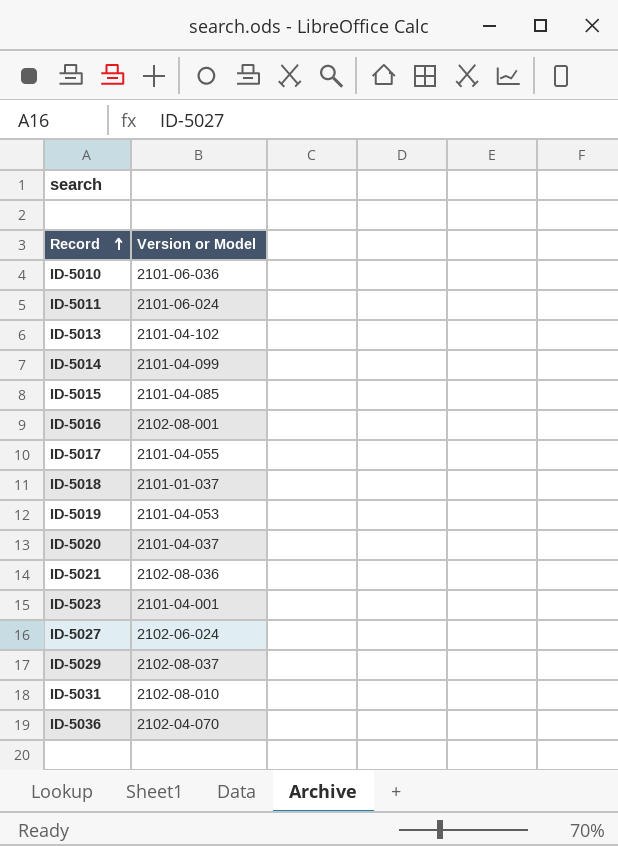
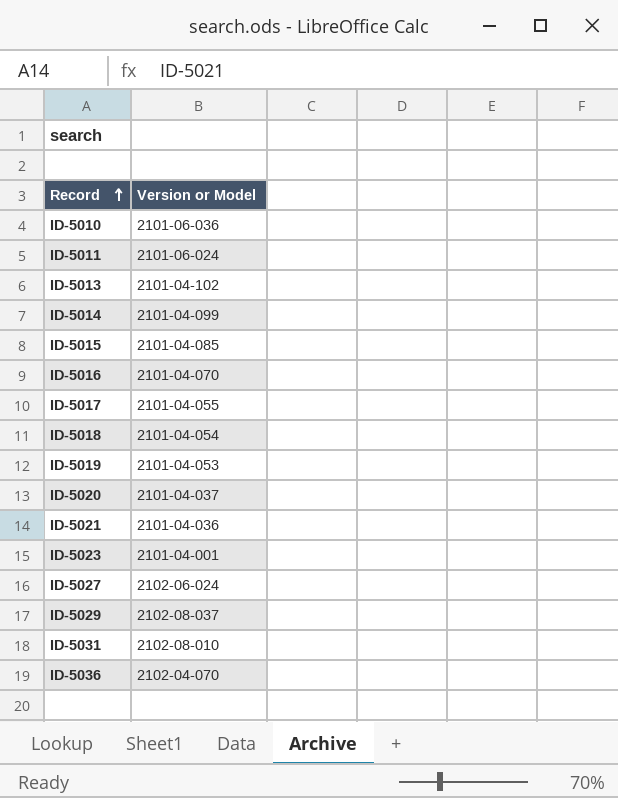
ID-5016 | Version or Model: 2102-08-001 -> 2101-04-070
ID-5018 | Version or Model: 2101-01-037 -> 2101-04-054
ID-5021 | Version or Model: 2102-08-036 -> 2101-04-036

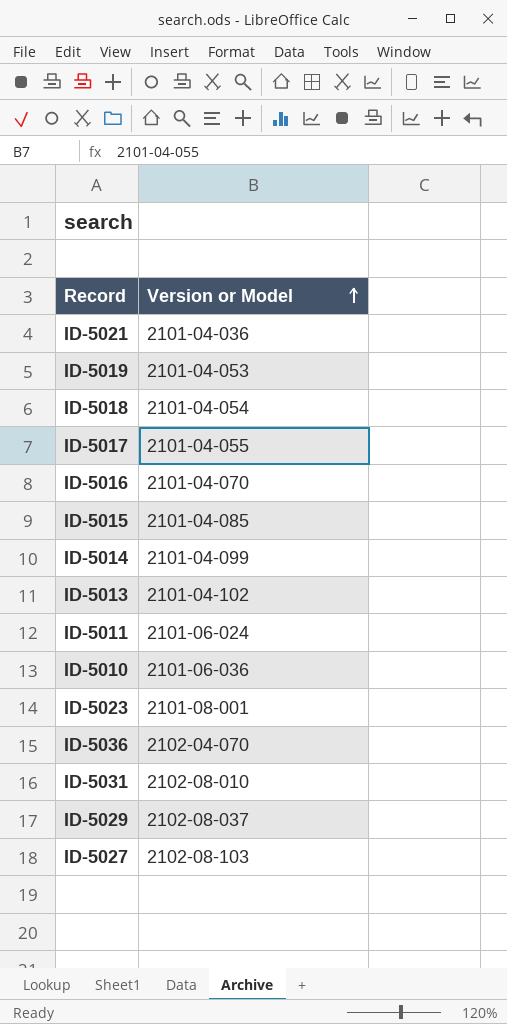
row order: Record ascending -> Version or Model ascending
row ID-5020: 2101-04-037 -> none
ID-5023 | Version or Model: 2101-04-001 -> 2101-08-001
ID-5027 | Version or Model: 2102-06-024 -> 2102-08-103

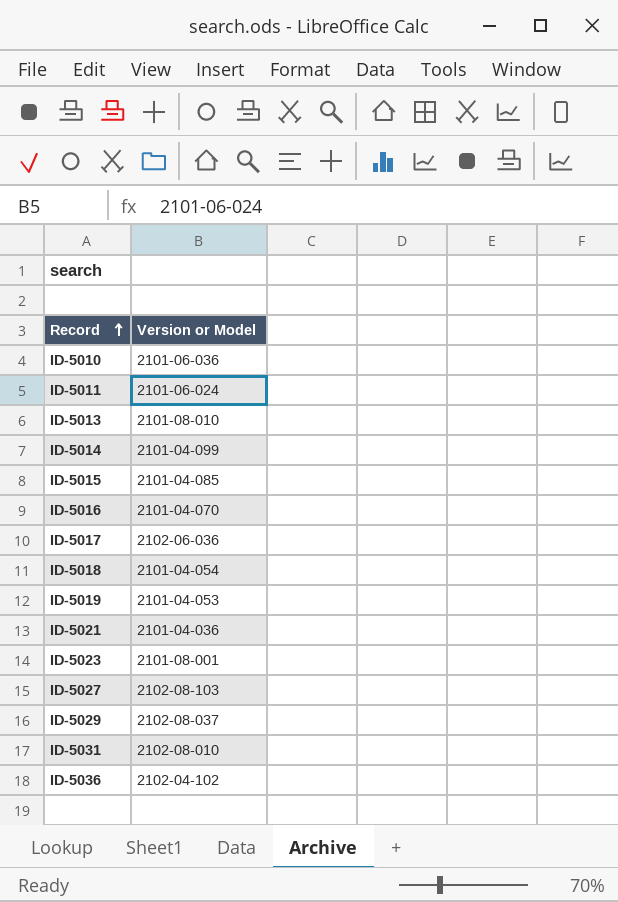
row order: Version or Model ascending -> Record ascending
ID-5013 | Version or Model: 2101-04-102 -> 2101-08-010
ID-5017 | Version or Model: 2101-04-055 -> 2102-06-036
ID-5036 | Version or Model: 2102-04-070 -> 2102-04-102

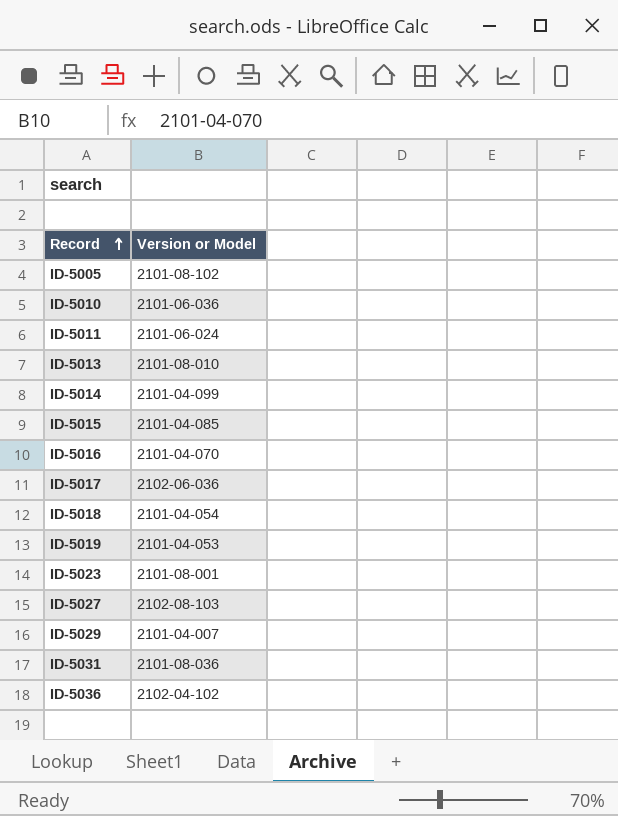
row ID-5021: 2101-04-036 -> none
row ID-5005: none -> 2101-08-102
ID-5029 | Version or Model: 2102-08-037 -> 2101-04-007
ID-5031 | Version or Model: 2102-08-010 -> 2101-08-036

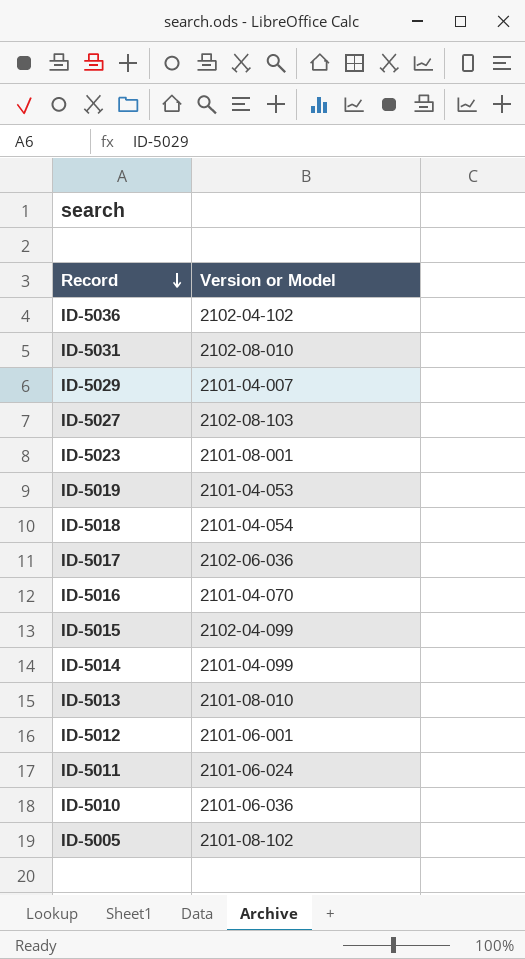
row order: Record ascending -> Record descending
ID-5031 | Version or Model: 2101-08-036 -> 2102-08-010
ID-5015 | Version or Model: 2101-04-085 -> 2102-04-099
row ID-5012: none -> 2101-06-001

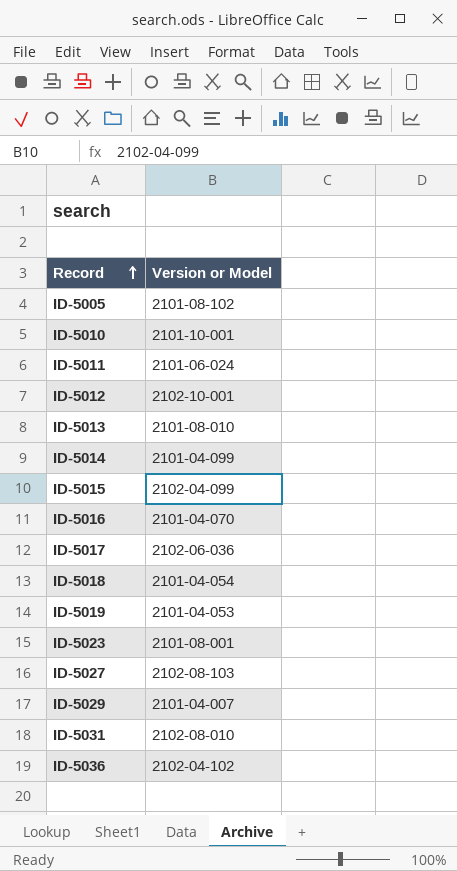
row order: Record descending -> Record ascending
ID-5010 | Version or Model: 2101-06-036 -> 2101-10-001
ID-5012 | Version or Model: 2101-06-001 -> 2102-10-001

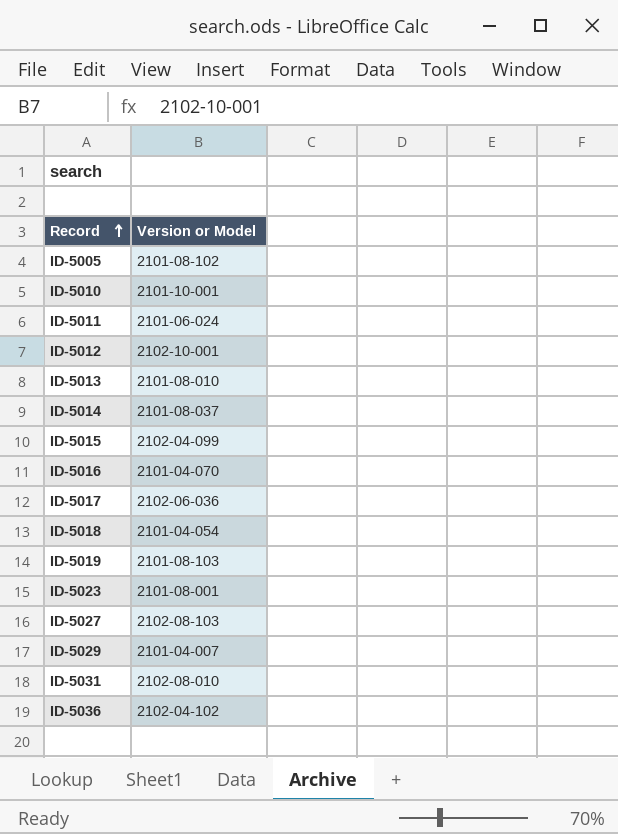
ID-5014 | Version or Model: 2101-04-099 -> 2101-08-037
ID-5019 | Version or Model: 2101-04-053 -> 2101-08-103

